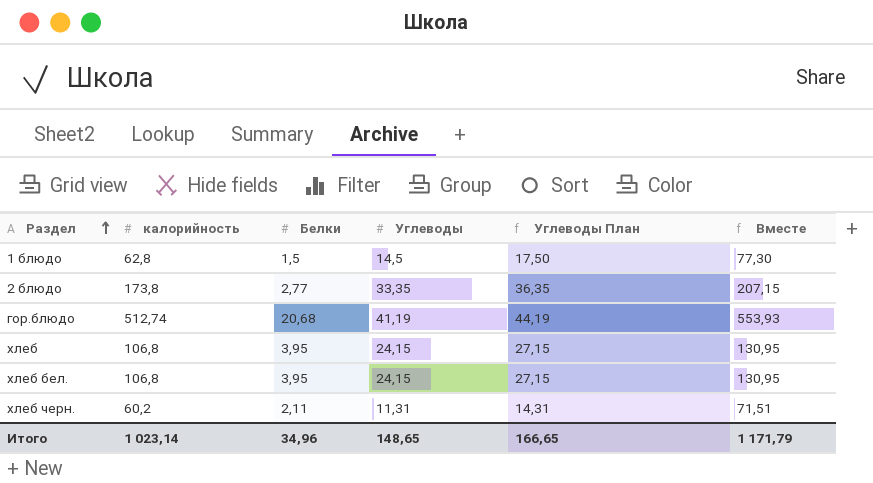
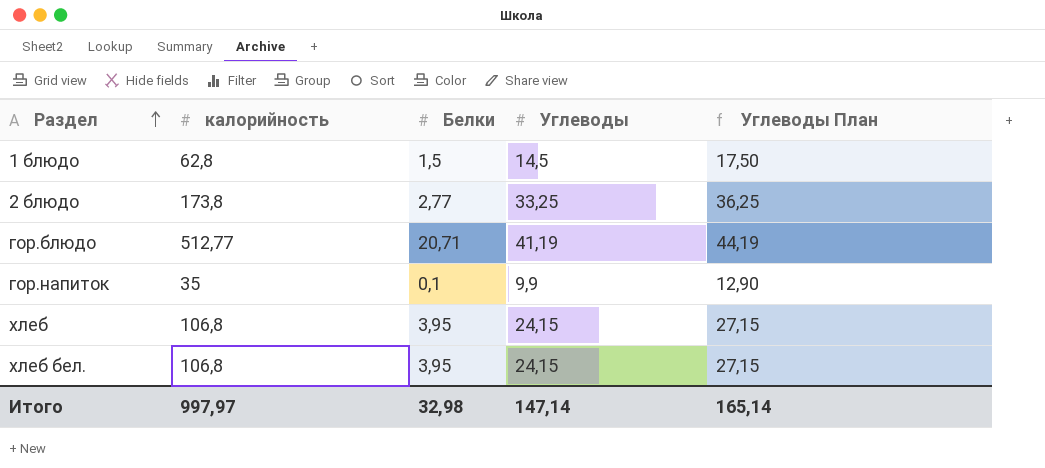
column Вместе | formula: [калорийность] + [Углеводы] -> none
row хлеб черн.: 60,2 | 2,11 | 11,31 | 14,31 | 71,51 -> none
2 блюдо | Углеводы: 33,35 -> 33,25
2 блюдо | Углеводы План: 36,35 -> 36,25
гор.блюдо | калорийность: 512,74 -> 512,77
гор.блюдо | Белки: 20,68 -> 20,71
row гор.напиток: none -> 35 | 0,1 | 9,9 | 12,90
Итого | калорийность: 1 023,14 -> 997,97
Итого | Белки: 34,96 -> 32,98
Итого | Углеводы: 148,65 -> 147,14
Итого | Углеводы План: 166,65 -> 165,14

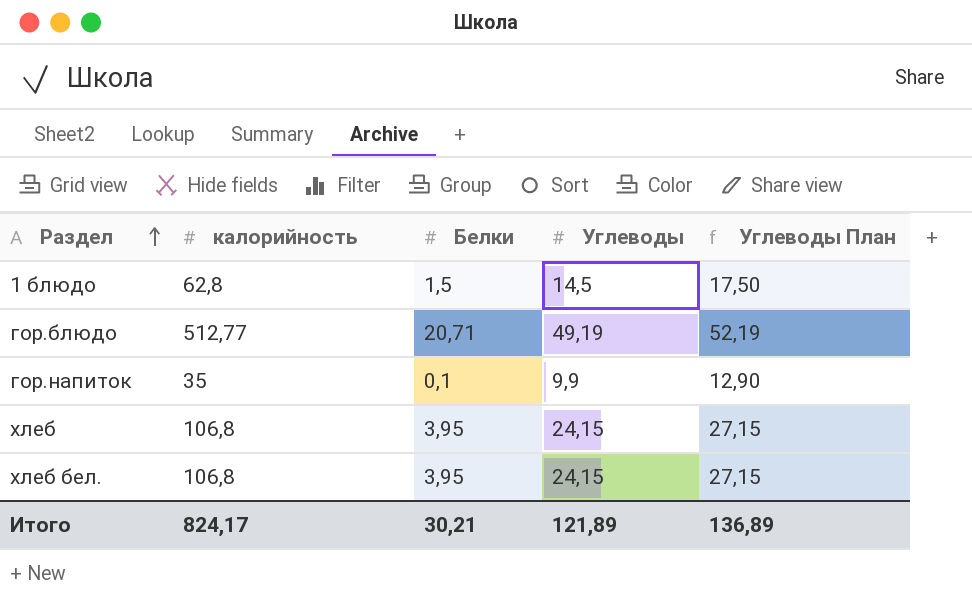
row 2 блюдо: 173,8 | 2,77 | 33,25 | 36,25 -> none
гор.блюдо | Углеводы: 41,19 -> 49,19
гор.блюдо | Углеводы План: 44,19 -> 52,19
Итого | калорийность: 997,97 -> 824,17
Итого | Белки: 32,98 -> 30,21
Итого | Углеводы: 147,14 -> 121,89
Итого | Углеводы План: 165,14 -> 136,89

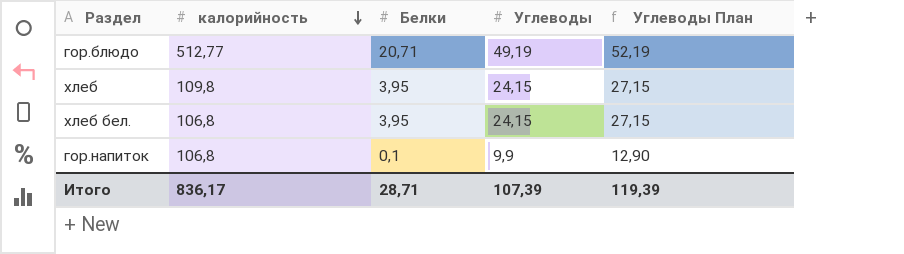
row order: Раздел ascending -> калорийность descending
row 1 блюдо: 62,8 | 1,5 | 14,5 | 17,50 -> none
хлеб | калорийность: 106,8 -> 109,8
гор.напиток | калорийность: 35 -> 106,8
Итого | калорийность: 824,17 -> 836,17
Итого | Белки: 30,21 -> 28,71
Итого | Углеводы: 121,89 -> 107,39
Итого | Углеводы План: 136,89 -> 119,39

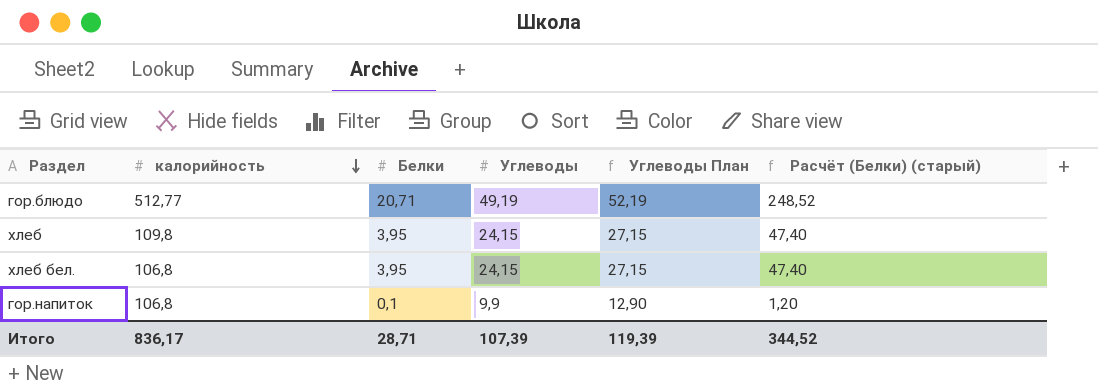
column Расчёт (Белки) (старый) | formula: none -> [Белки] * 12

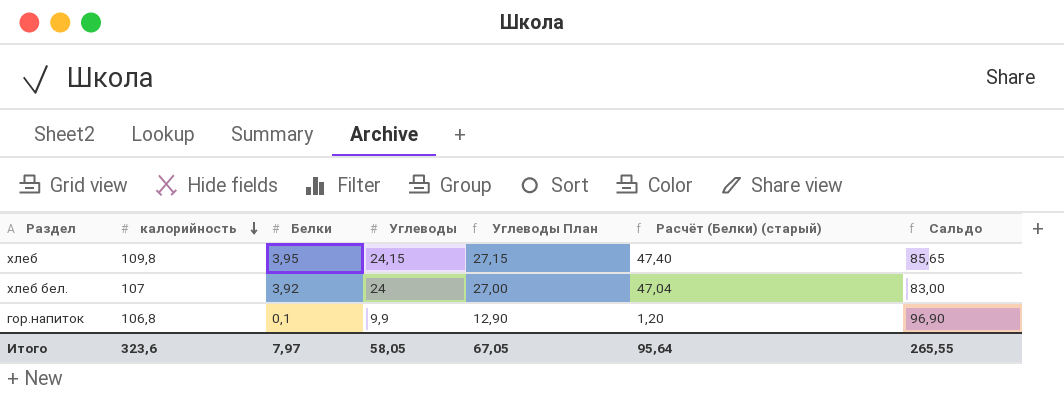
column Сальдо | formula: none -> [калорийность] - [Углеводы]
row гор.блюдо: 512,77 | 20,71 | 49,19 | 52,19 | 248,52 -> none
хлеб бел. | калорийность: 106,8 -> 107
хлеб бел. | Белки: 3,95 -> 3,92
хлеб бел. | Углеводы: 24,15 -> 24
хлеб бел. | Углеводы План: 27,15 -> 27,00
хлеб бел. | Расчёт (Белки) (старый): 47,40 -> 47,04
Итого | калорийность: 836,17 -> 323,6
Итого | Белки: 28,71 -> 7,97
Итого | Углеводы: 107,39 -> 58,05
Итого | Углеводы План: 119,39 -> 67,05
Итого | Расчёт (Белки) (старый): 344,52 -> 95,64

